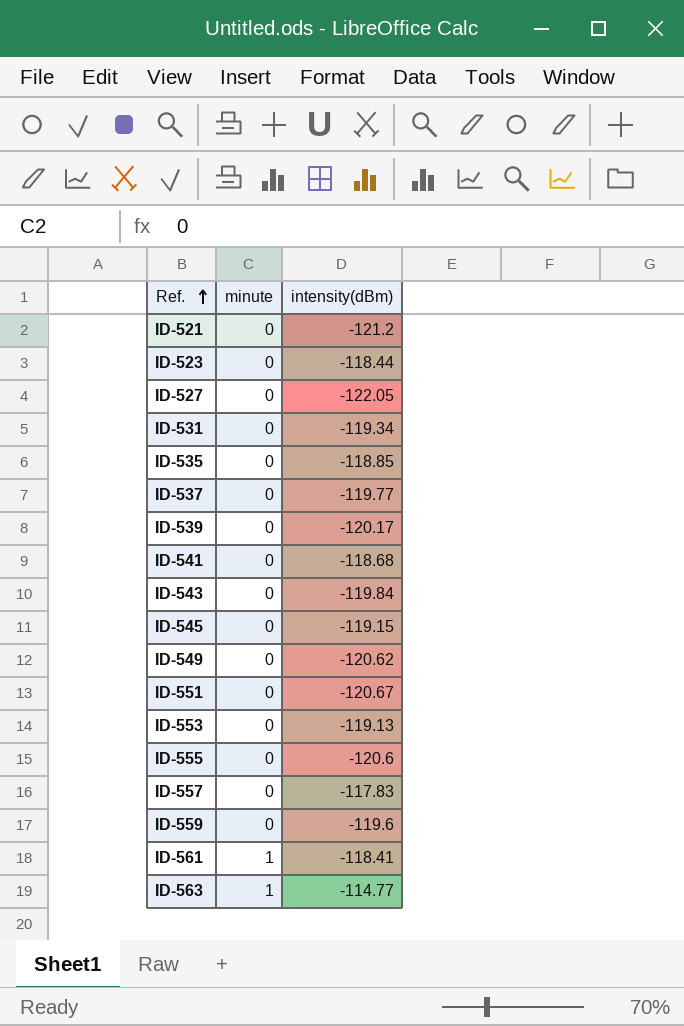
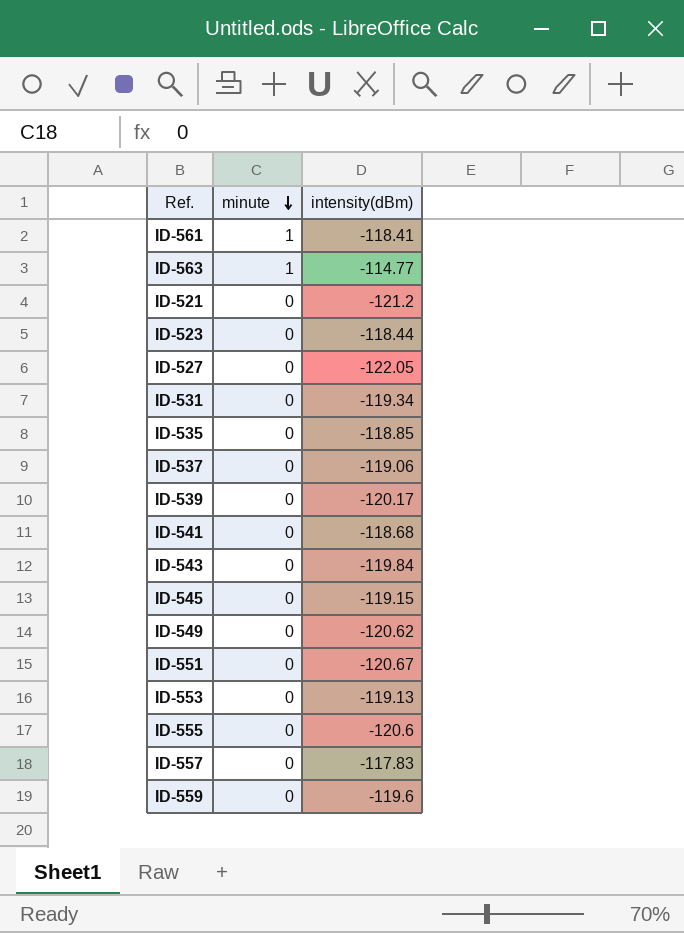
row order: Ref. ascending -> minute descending
ID-537 | intensity(dBm): -119.77 -> -119.06

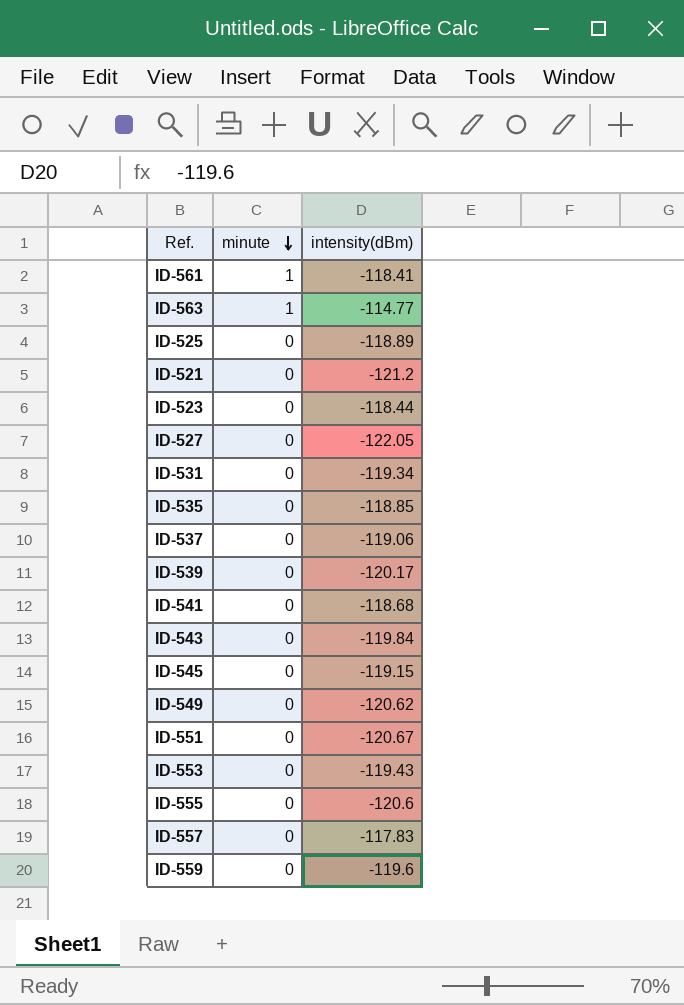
row ID-525: none -> 0 | -118.89
ID-553 | intensity(dBm): -119.13 -> -119.43

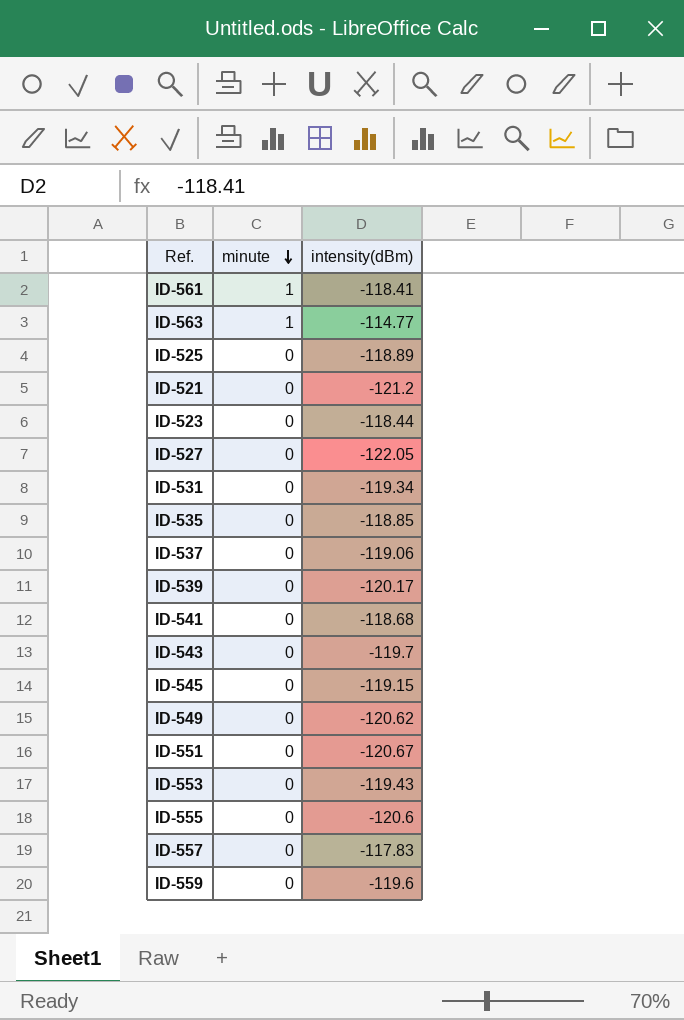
ID-543 | intensity(dBm): -119.84 -> -119.7

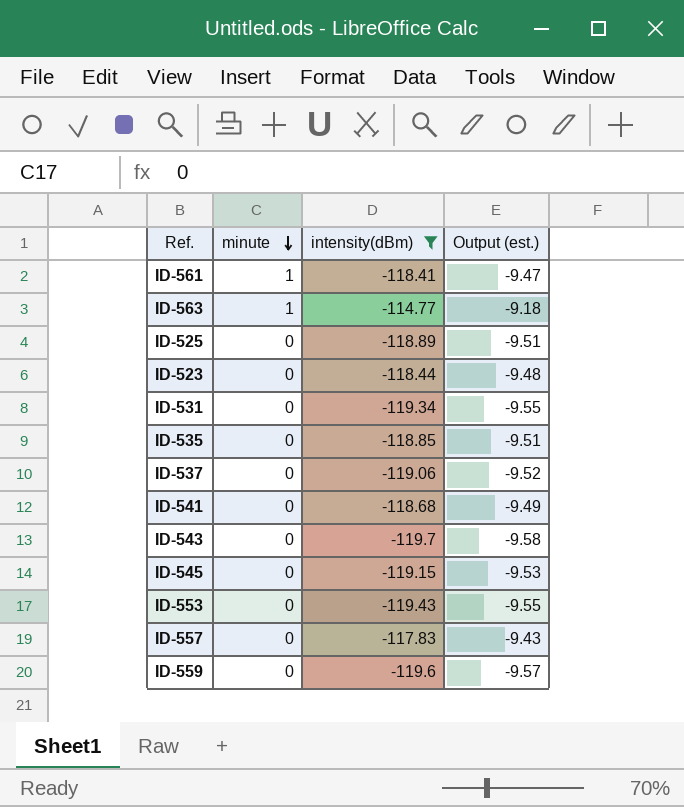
filter: none -> intensity(dBm) >= -119.7
column Output (est.) | formula: none -> [intensity(dBm)] * 0.08

